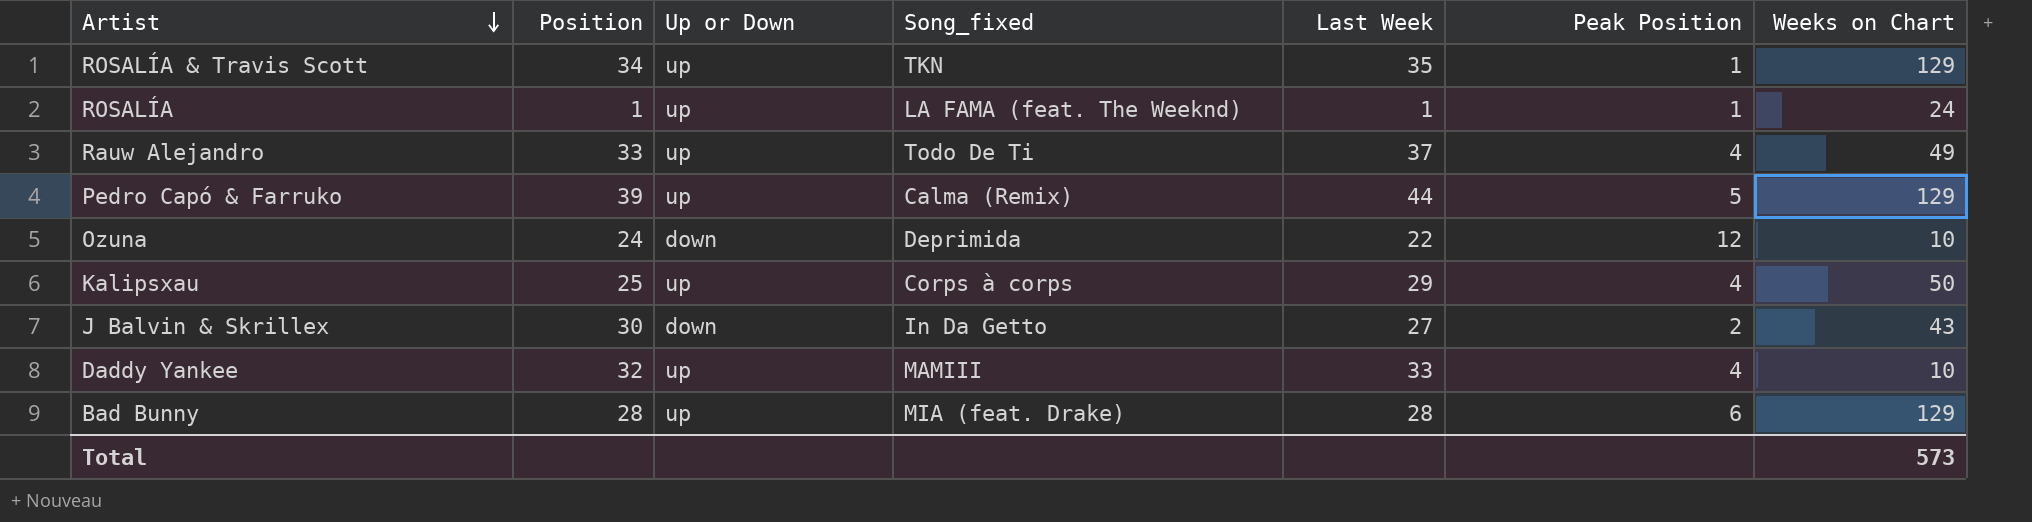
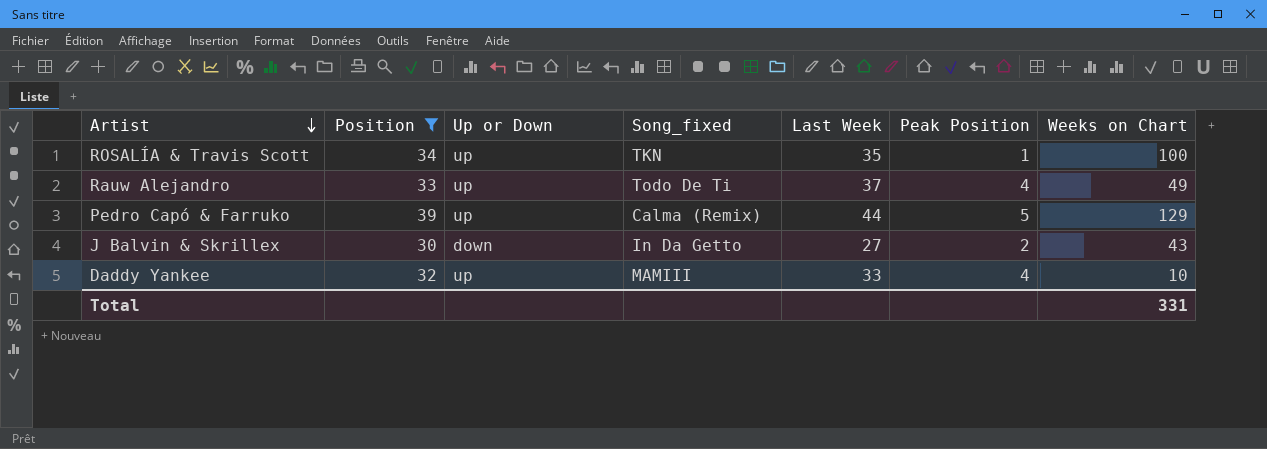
filter: none -> Position >= 30
ROSALÍA & Travis Scott | Weeks on Chart: 129 -> 100
Total | Weeks on Chart: 573 -> 331

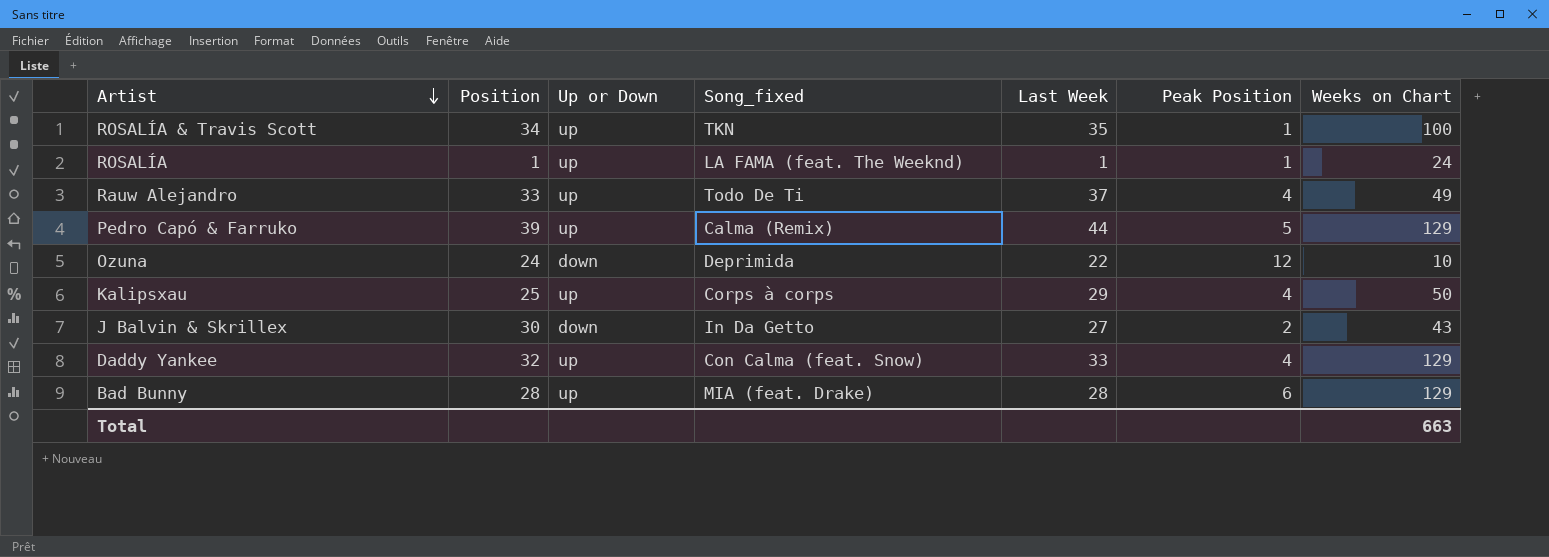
filter: Position >= 30 -> none
Daddy Yankee | Song_fixed: MAMIII -> Con Calma (feat. Snow)
Daddy Yankee | Weeks on Chart: 10 -> 129
Total | Weeks on Chart: 331 -> 663

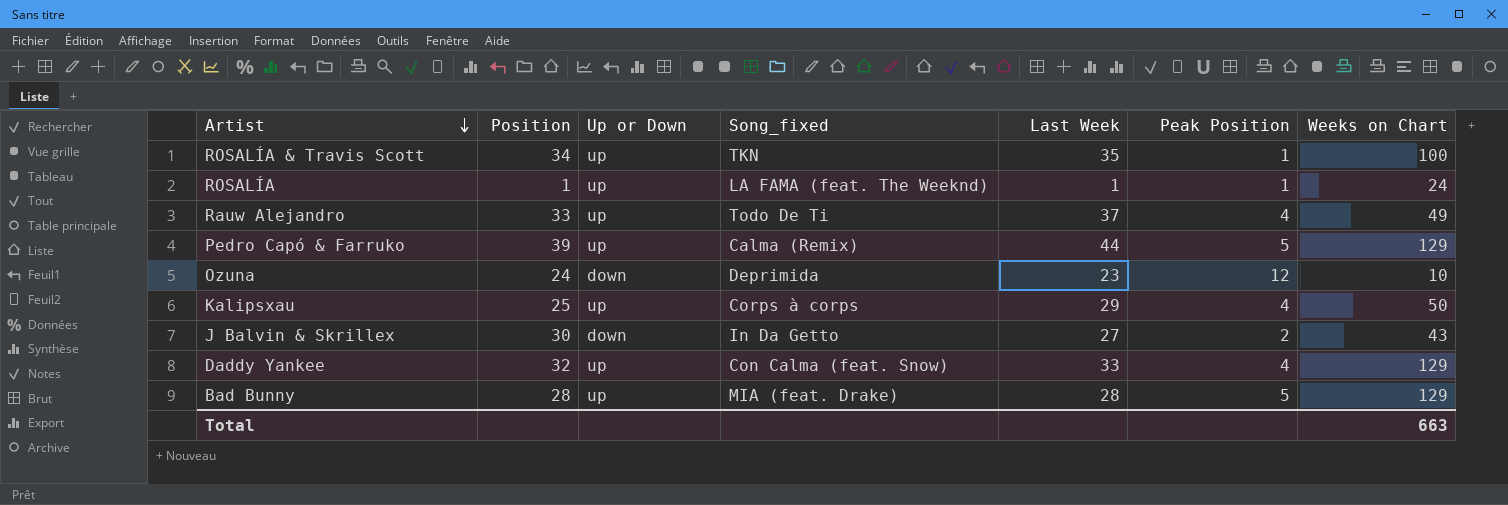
Ozuna | Last Week: 22 -> 23
Bad Bunny | Peak Position: 6 -> 5

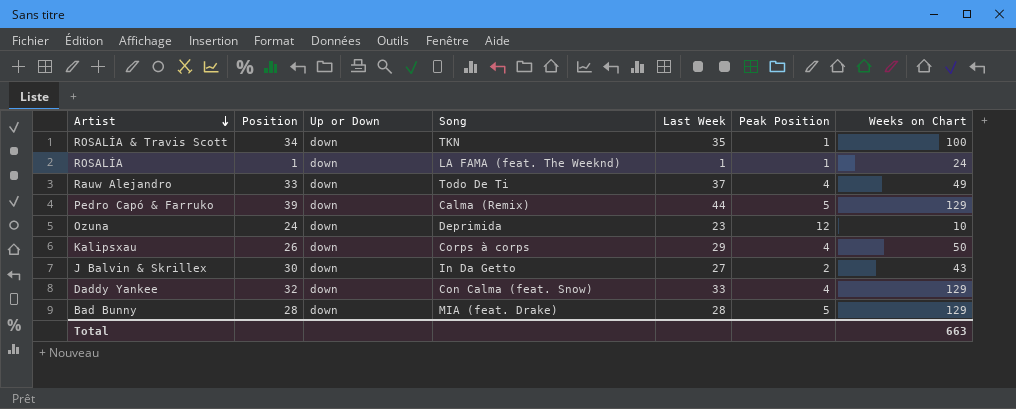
column name: Song_fixed -> Song
ROSALÍA & Travis Scott | Up or Down: up -> down
ROSALÍA | Up or Down: up -> down
Rauw Alejandro | Up or Down: up -> down
Pedro Capó & Farruko | Up or Down: up -> down
Kalipsxau | Position: 25 -> 26
Kalipsxau | Up or Down: up -> down
Daddy Yankee | Up or Down: up -> down
Bad Bunny | Up or Down: up -> down

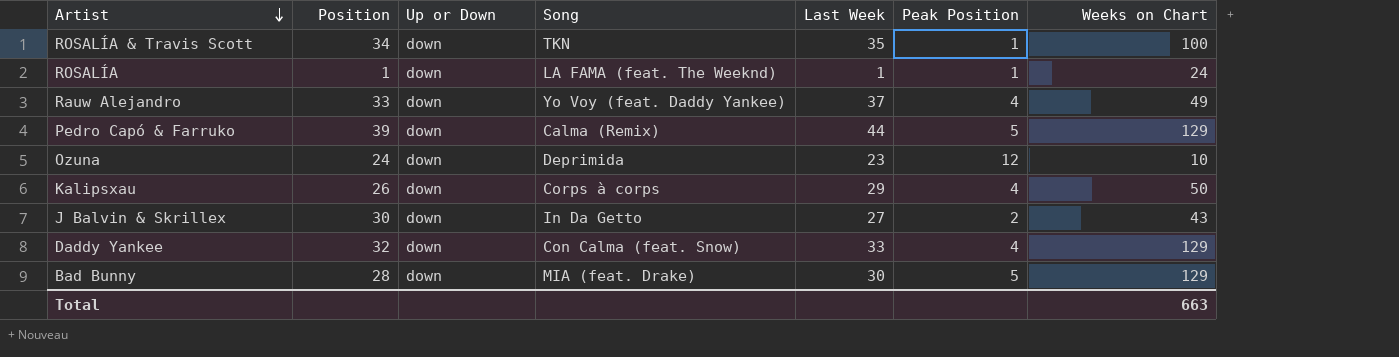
Rauw Alejandro | Song: Todo De Ti -> Yo Voy (feat. Daddy Yankee)
Bad Bunny | Last Week: 28 -> 30

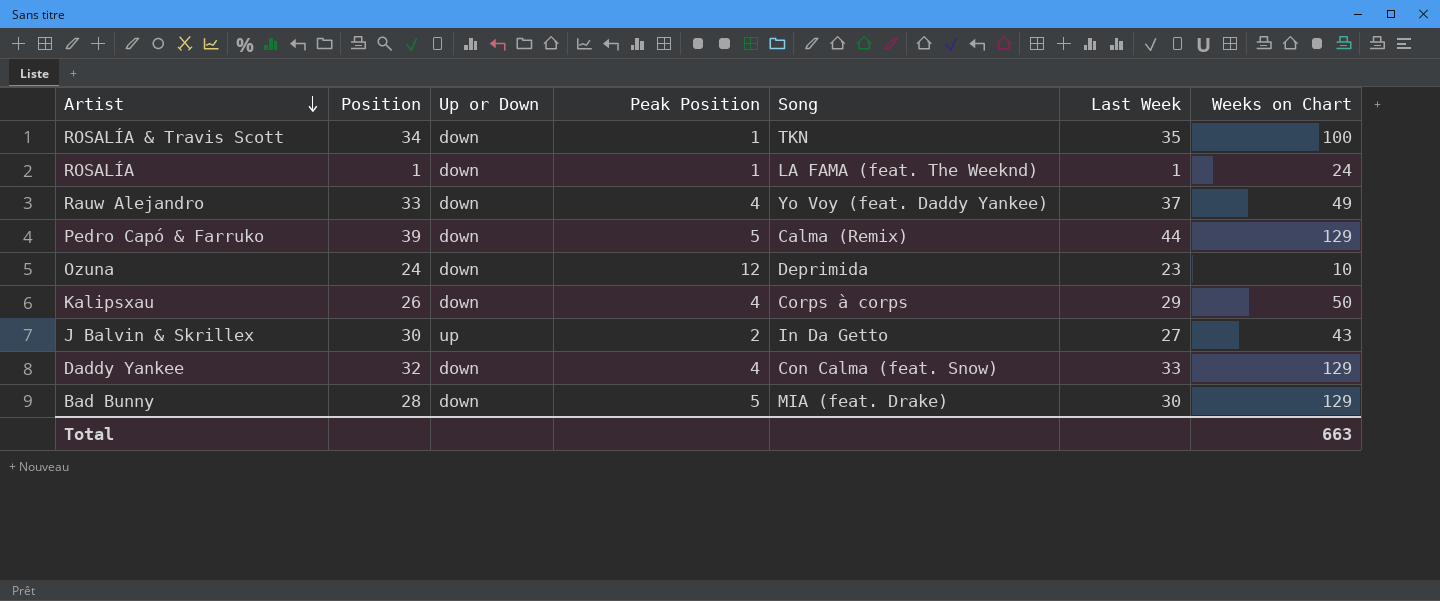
column Peak Position | position: 6 -> 4
J Balvin & Skrillex | Up or Down: down -> up

